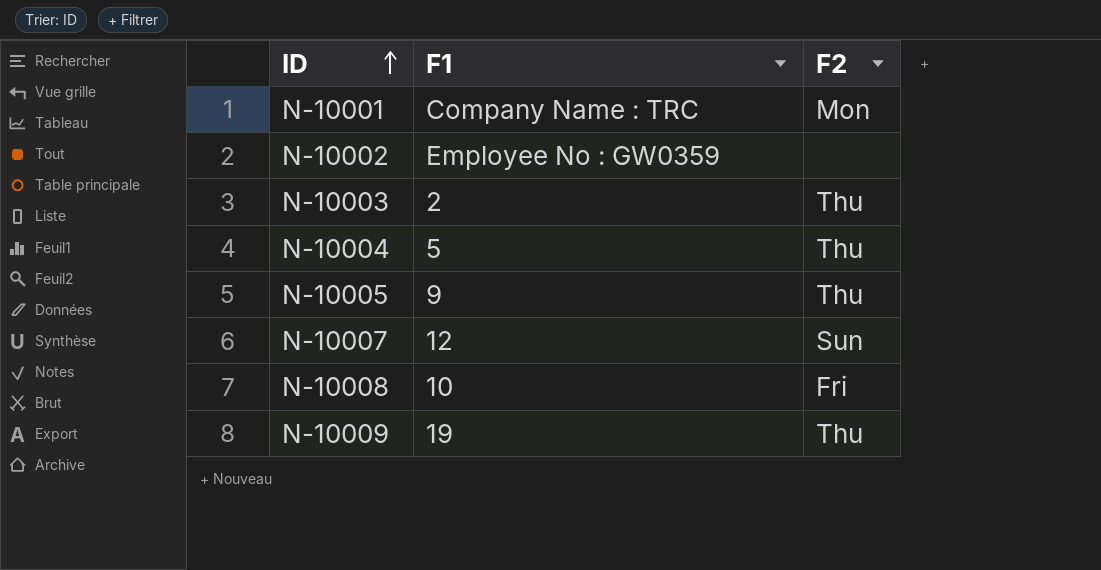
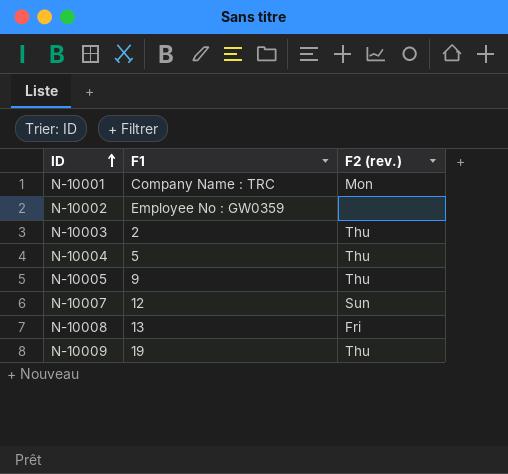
column name: F2 -> F2 (rev.)
N-10008 | F1: 10 -> 13

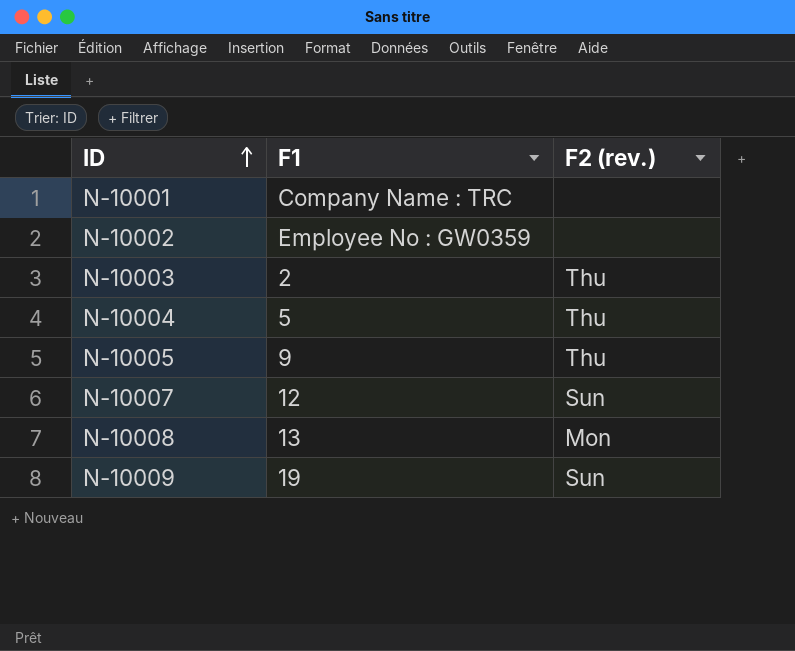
N-10001 | F2 (rev.): Mon -> none
N-10008 | F2 (rev.): Fri -> Mon
N-10009 | F2 (rev.): Thu -> Sun

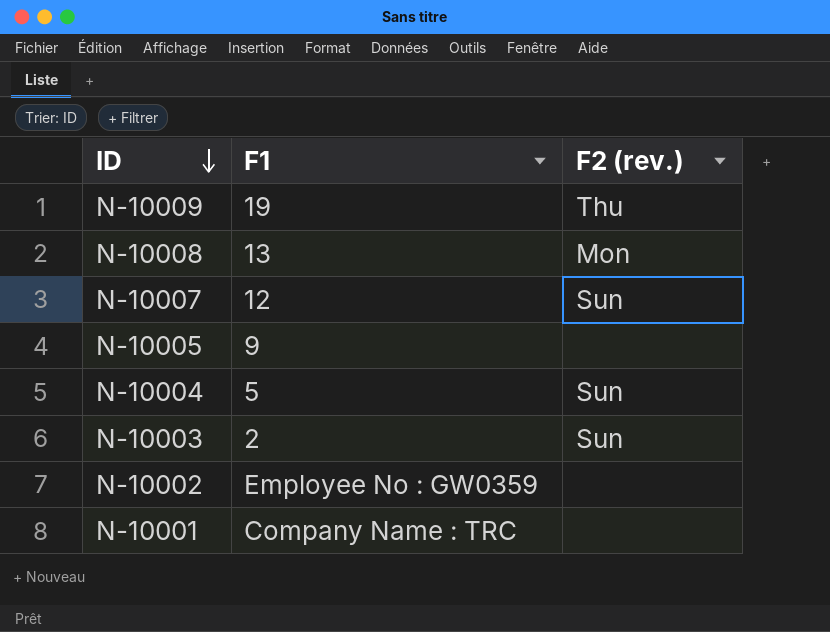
row order: ID ascending -> ID descending
N-10009 | F2 (rev.): Sun -> Thu
N-10005 | F2 (rev.): Thu -> none
N-10004 | F2 (rev.): Thu -> Sun
N-10003 | F2 (rev.): Thu -> Sun

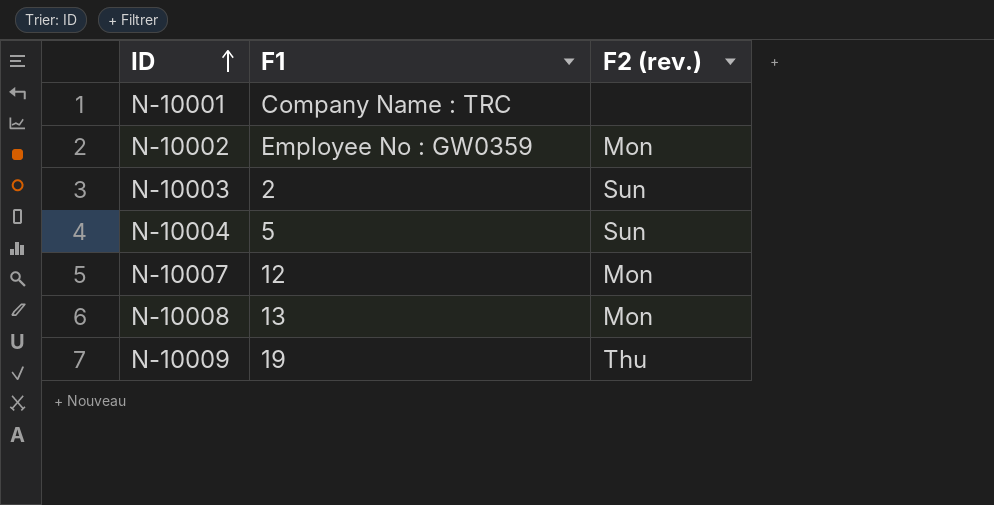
row order: ID descending -> ID ascending
row N-10005: 9 | none -> none
N-10002 | F2 (rev.): none -> Mon
N-10007 | F2 (rev.): Sun -> Mon

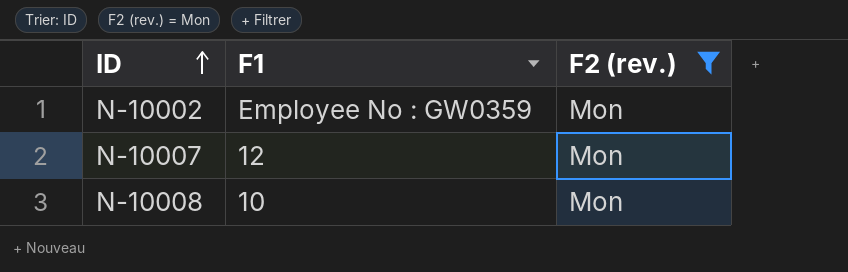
filter: none -> F2 (rev.) = Mon
N-10008 | F1: 13 -> 10

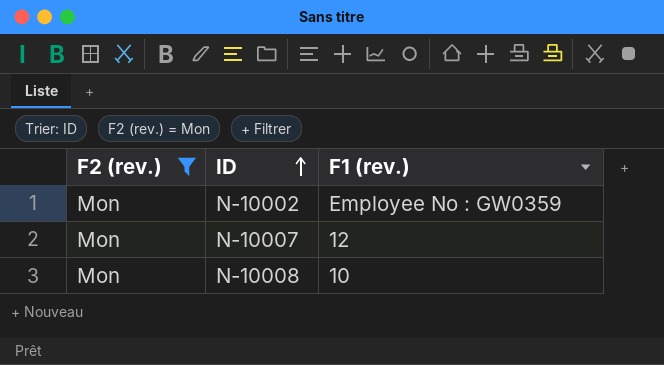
column F2 (rev.) | position: 3 -> 1
column name: F1 -> F1 (rev.)

